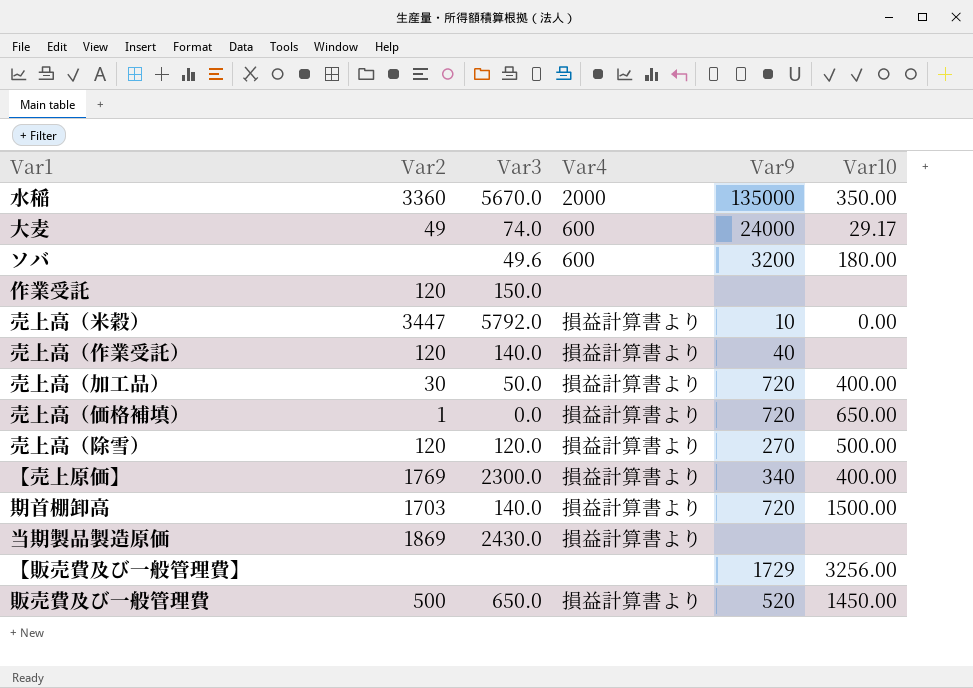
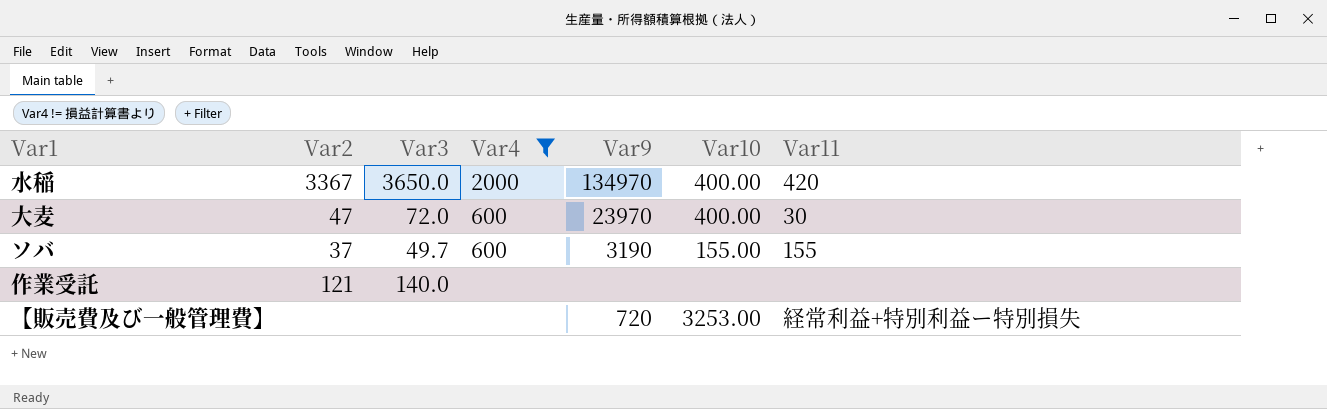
filter: none -> Var4 != 損益計算書より
column Var11 | position: none -> 7
水稲 | Var2: 3360 -> 3367
水稲 | Var3: 5670.0 -> 3650.0
水稲 | Var9: 135000 -> 134970
水稲 | Var10: 350.00 -> 400.00
大麦 | Var2: 49 -> 47
大麦 | Var3: 74.0 -> 72.0
大麦 | Var9: 24000 -> 23970
大麦 | Var10: 29.17 -> 400.00
ソバ | Var2: none -> 37
ソバ | Var3: 49.6 -> 49.7
ソバ | Var9: 3200 -> 3190
ソバ | Var10: 180.00 -> 155.00
作業受託 | Var2: 120 -> 121
作業受託 | Var3: 150.0 -> 140.0
【販売費及び一般管理費】 | Var9: 1729 -> 720
【販売費及び一般管理費】 | Var10: 3256.00 -> 3253.00

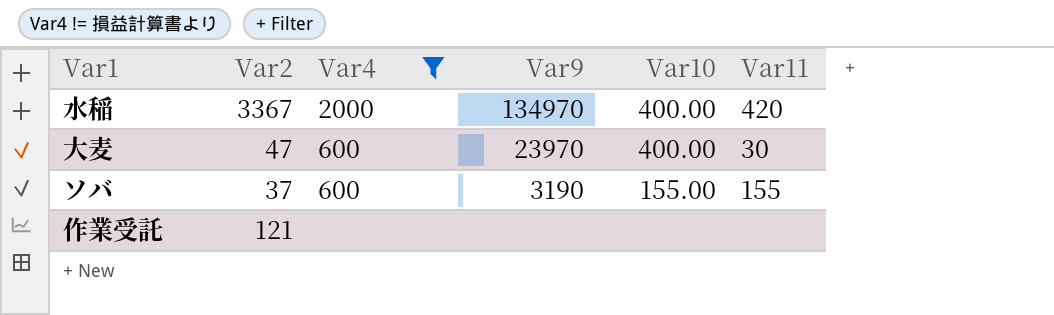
column Var3 | position: 3 -> none
row 【販売費及び一般管理費】: none | none | none | 720 | 3253.00 | 経常利益+特別利益ー特別損失 -> none

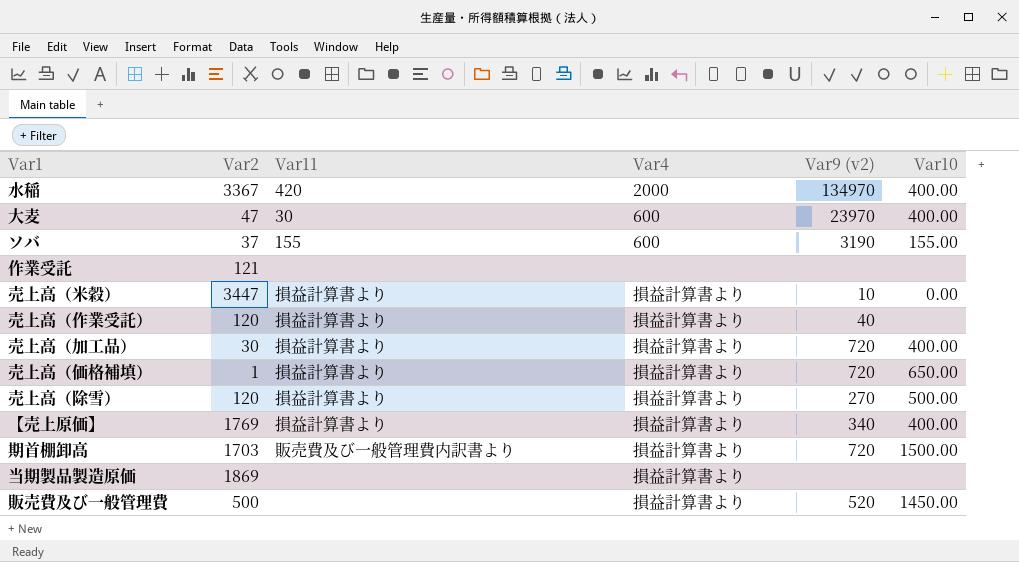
filter: Var4 != 損益計算書より -> none
column Var11 | position: 6 -> 3
column name: Var9 -> Var9 (v2)

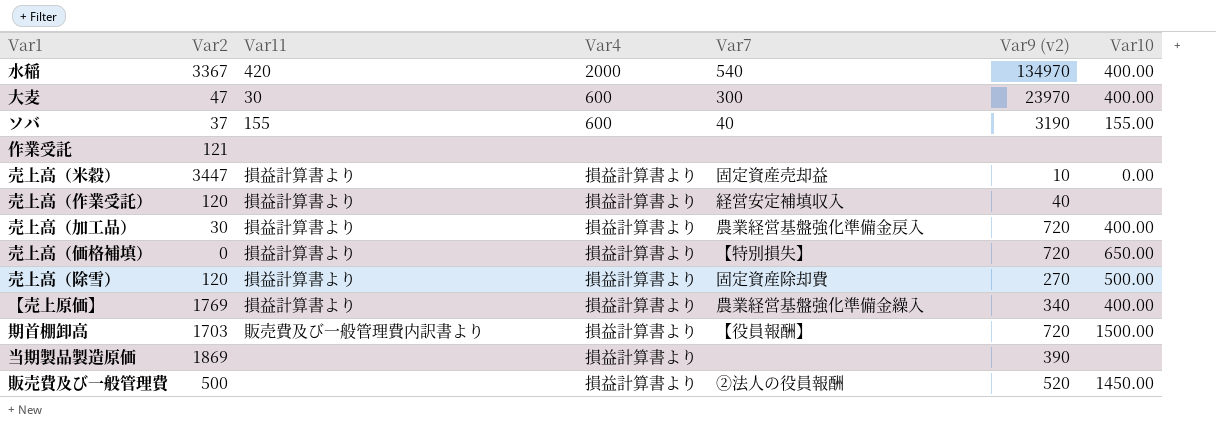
column Var7 | position: none -> 5
売上高（価格補填） | Var2: 1 -> 0
当期製品製造原価 | Var9 (v2): none -> 390

